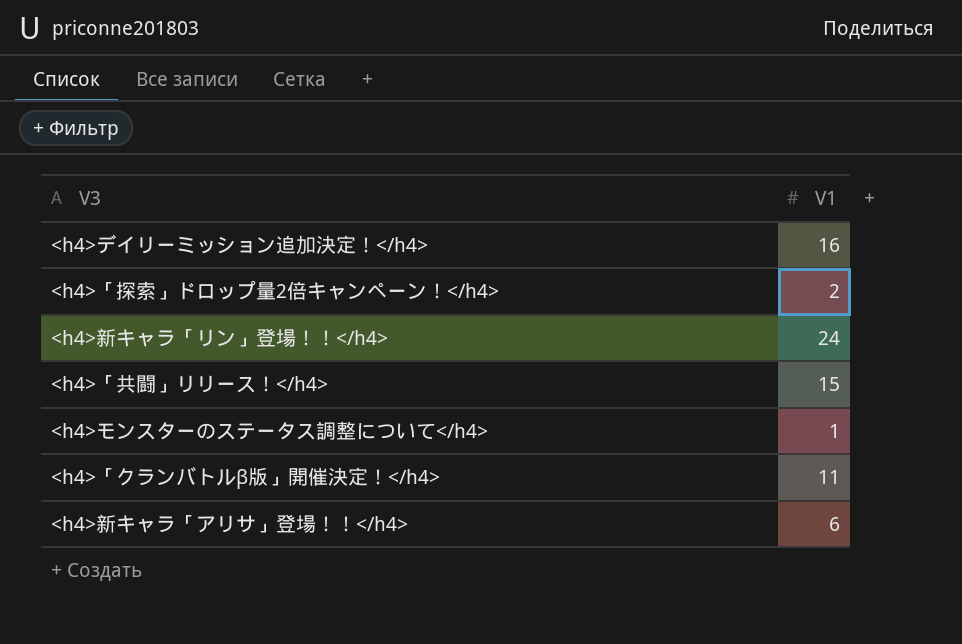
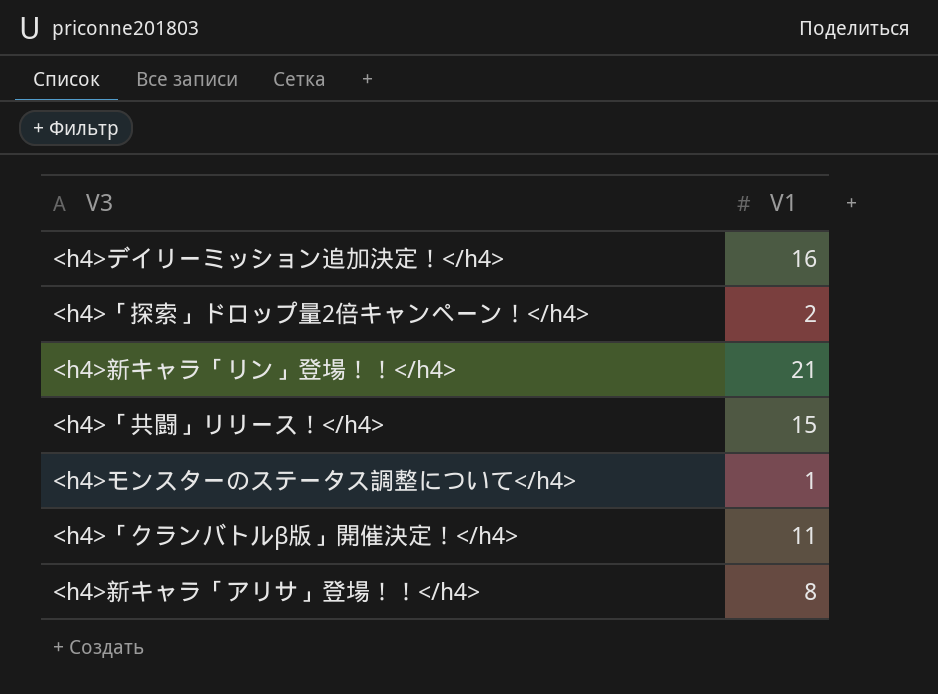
<h4>新キャラ「リン」登場！！</h4> | V1: 24 -> 21
<h4>新キャラ「アリサ」登場！！</h4> | V1: 6 -> 8

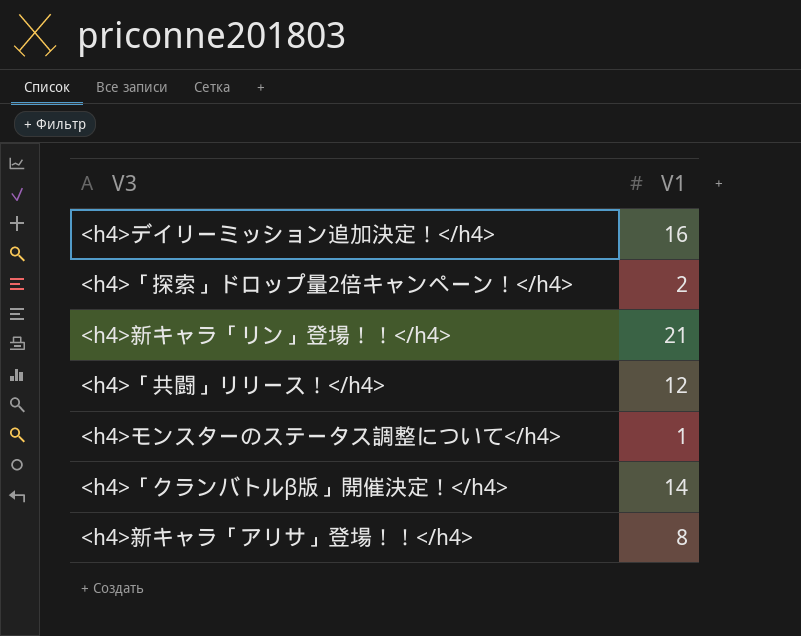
<h4>「共闘」リリース！</h4> | V1: 15 -> 12
<h4>「クランバトルβ版」開催決定！</h4> | V1: 11 -> 14

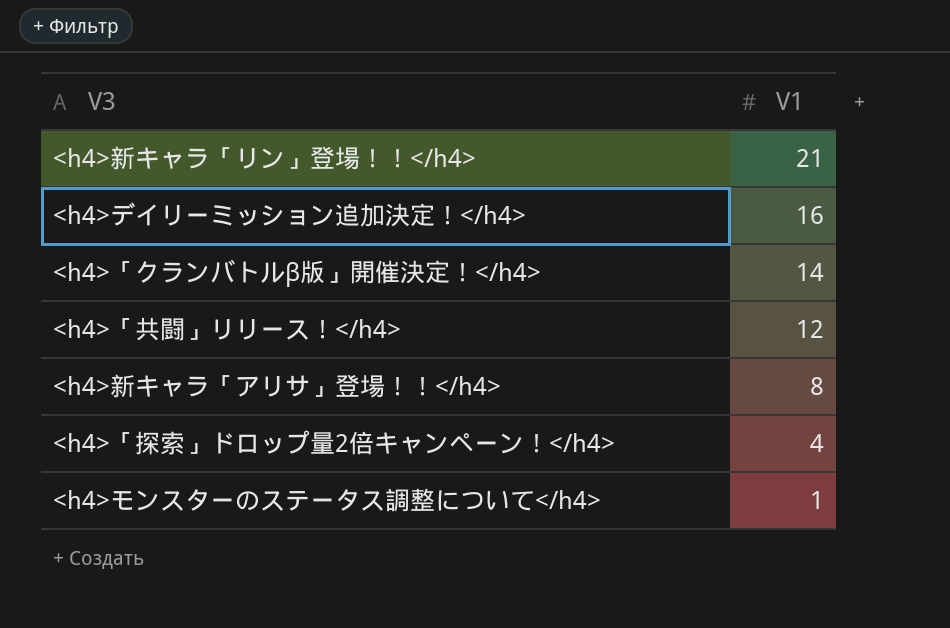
row order: none -> V1 descending
<h4>「探索」ドロップ量2倍キャンペーン！</h4> | V1: 2 -> 4

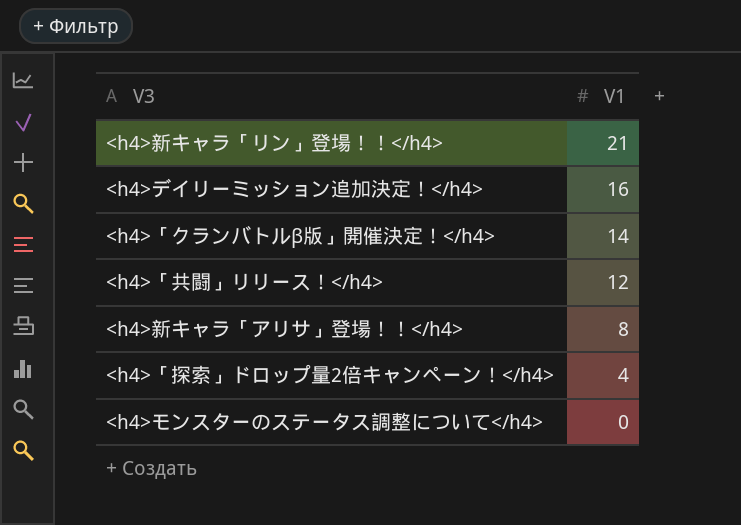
<h4>モンスターのステータス調整について</h4> | V1: 1 -> 0

